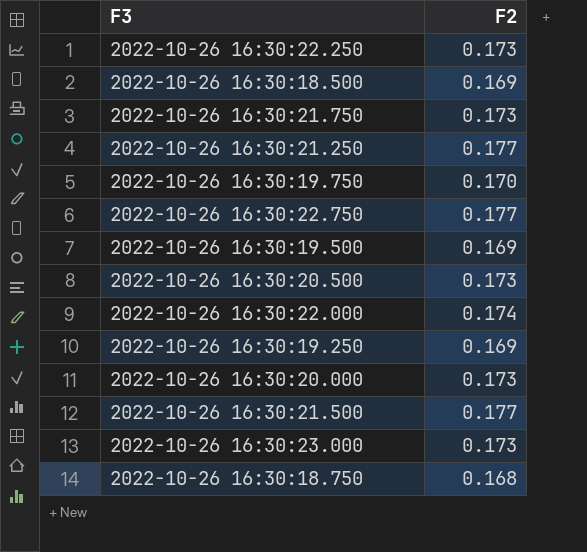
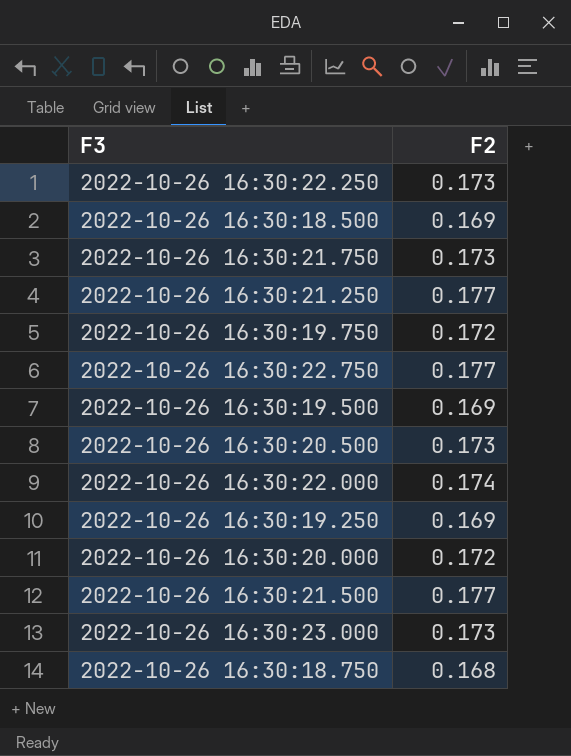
2022-10-26 16:30:19.750 | F2: 0.170 -> 0.172
2022-10-26 16:30:20.000 | F2: 0.173 -> 0.172

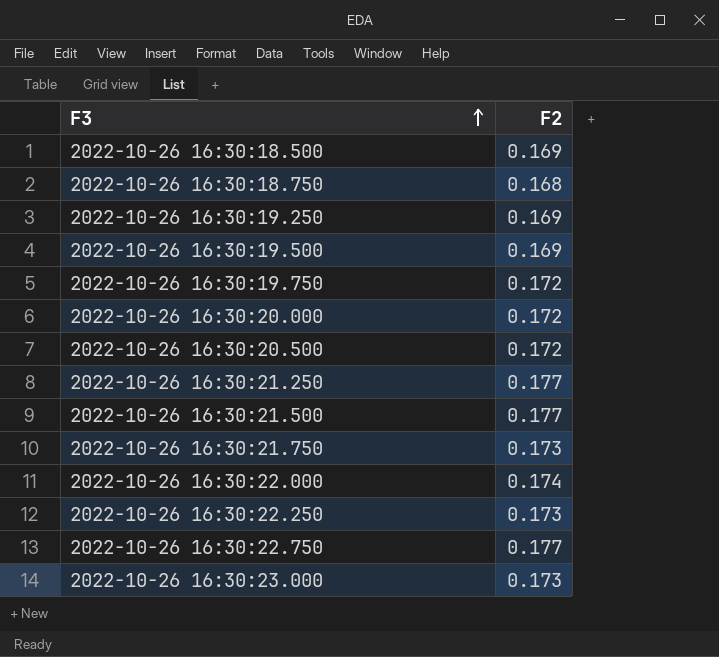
row order: none -> F3 ascending
2022-10-26 16:30:20.500 | F2: 0.173 -> 0.172

